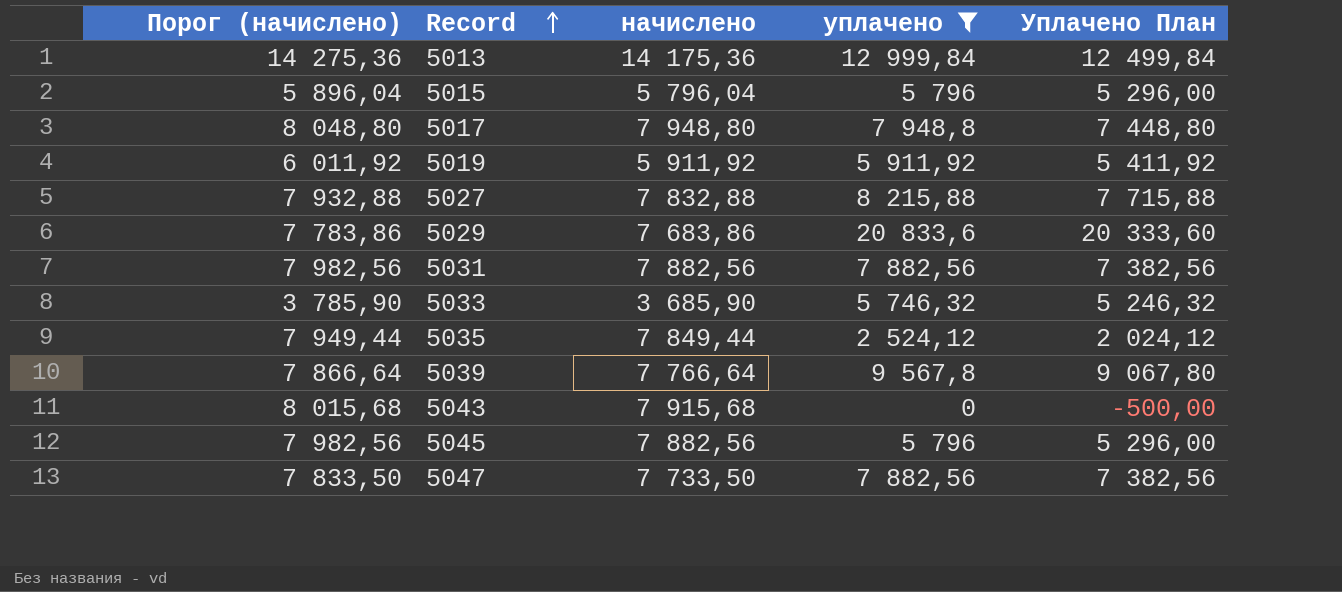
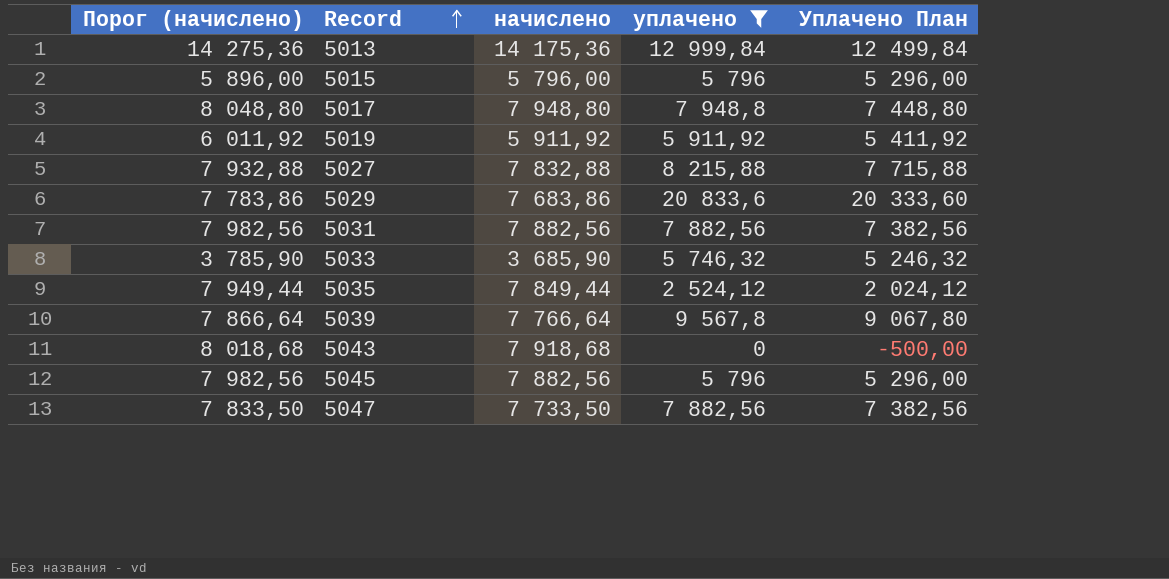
5015 | Порог (начислено): 5 896,04 -> 5 896,00
5015 | начислено: 5 796,04 -> 5 796,00
5043 | Порог (начислено): 8 015,68 -> 8 018,68
5043 | начислено: 7 915,68 -> 7 918,68

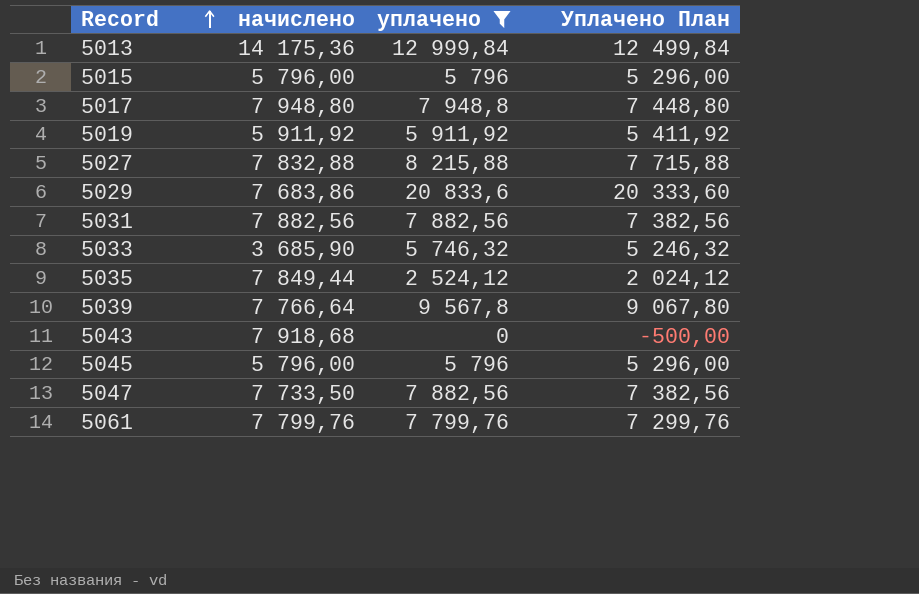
column Порог (начислено) | formula: [начислено] + 100 -> none
5045 | начислено: 7 882,56 -> 5 796,00
row 5061: none -> 7 799,76 | 7 799,76 | 7 299,76

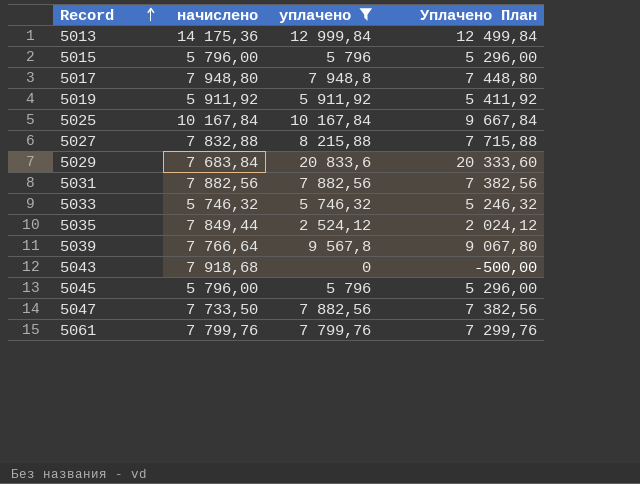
row 5025: none -> 10 167,84 | 10 167,84 | 9 667,84
5029 | начислено: 7 683,86 -> 7 683,84
5033 | начислено: 3 685,90 -> 5 746,32

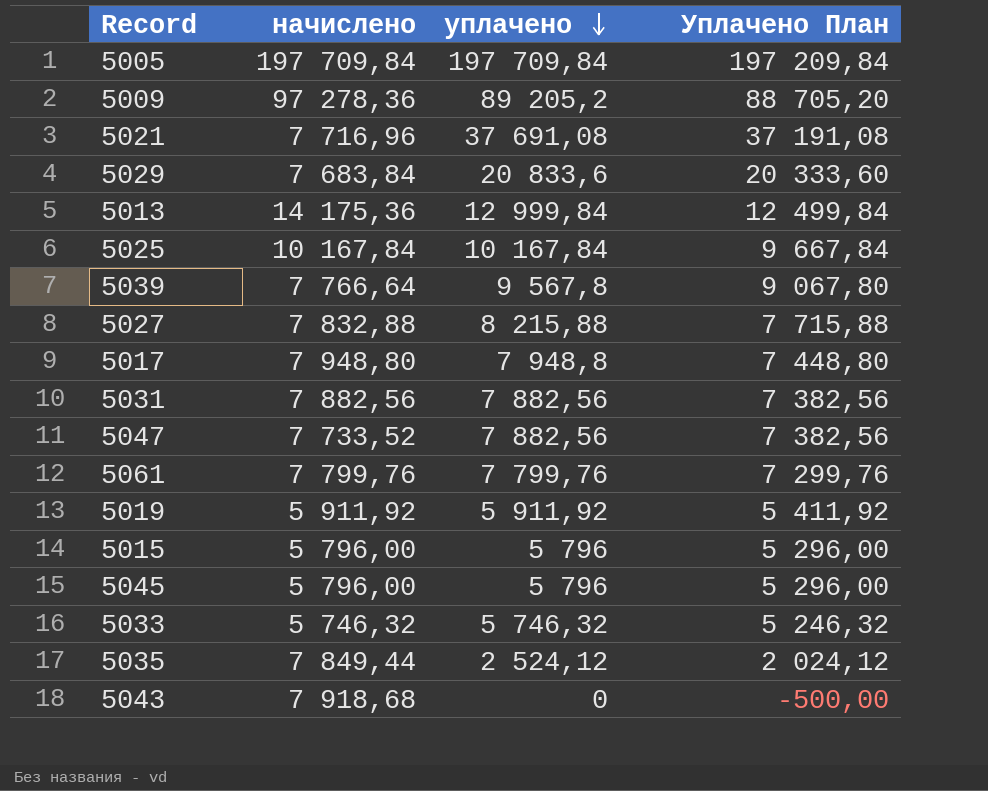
filter: уплачено <= 20 833,6 -> none
row order: Record ascending -> уплачено descending
5047 | начислено: 7 733,50 -> 7 733,52

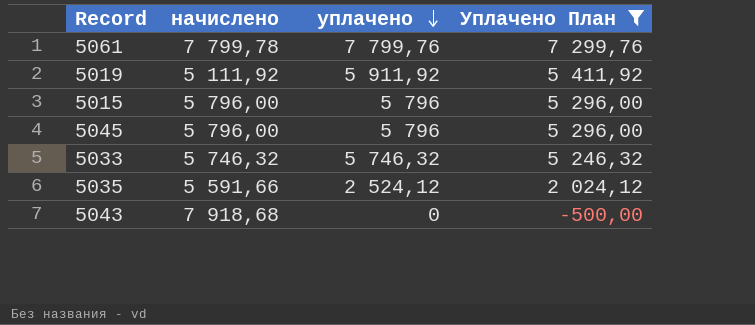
filter: none -> Уплачено План <= 7 299,76
5061 | начислено: 7 799,76 -> 7 799,78
5019 | начислено: 5 911,92 -> 5 111,92
5035 | начислено: 7 849,44 -> 5 591,66

